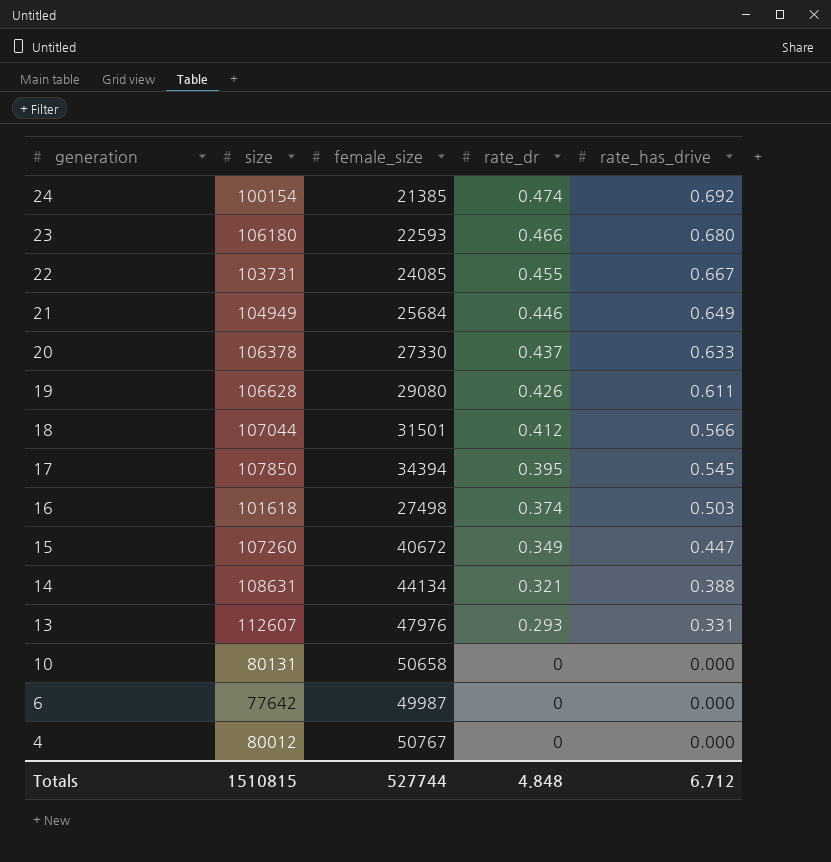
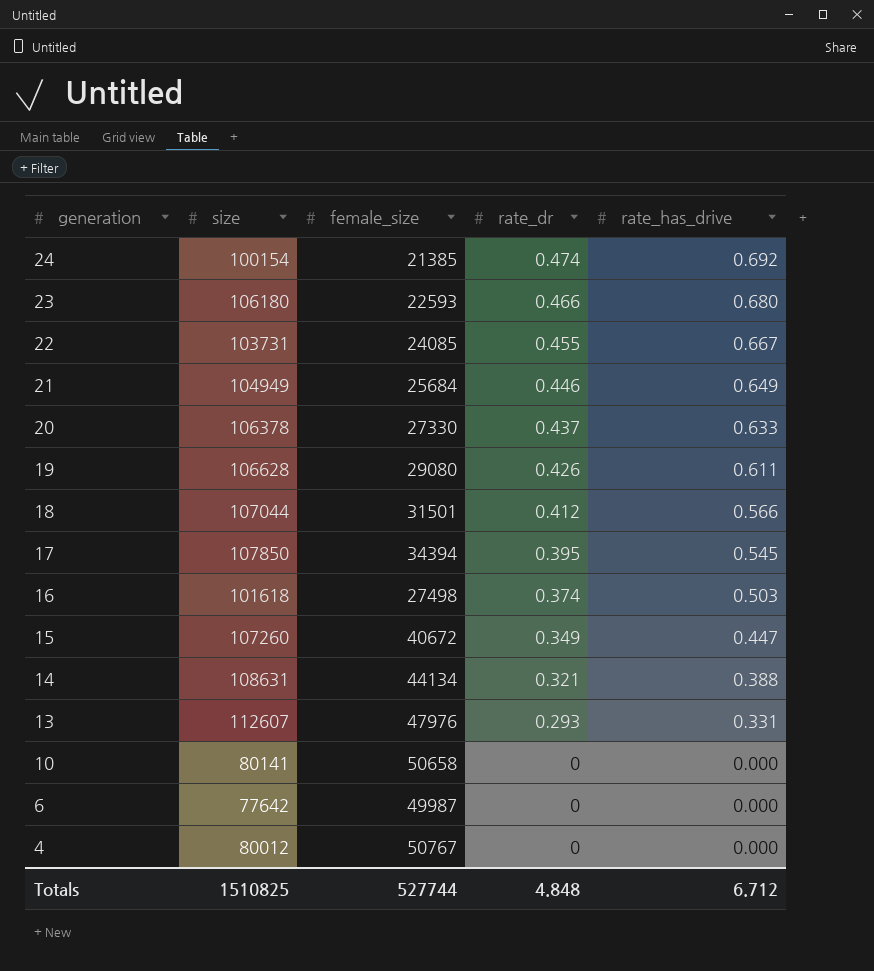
10 | size: 80131 -> 80141
Totals | size: 1510815 -> 1510825

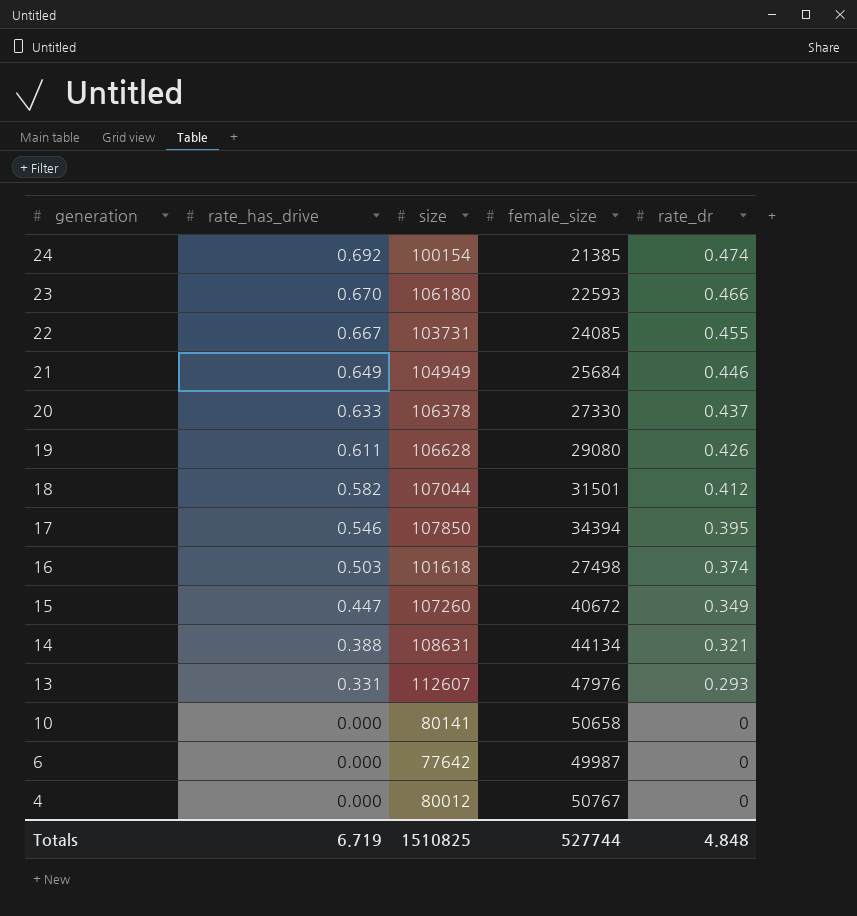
column rate_has_drive | position: 5 -> 2
23 | rate_has_drive: 0.680 -> 0.670
18 | rate_has_drive: 0.566 -> 0.582
17 | rate_has_drive: 0.545 -> 0.546
Totals | rate_has_drive: 6.712 -> 6.719

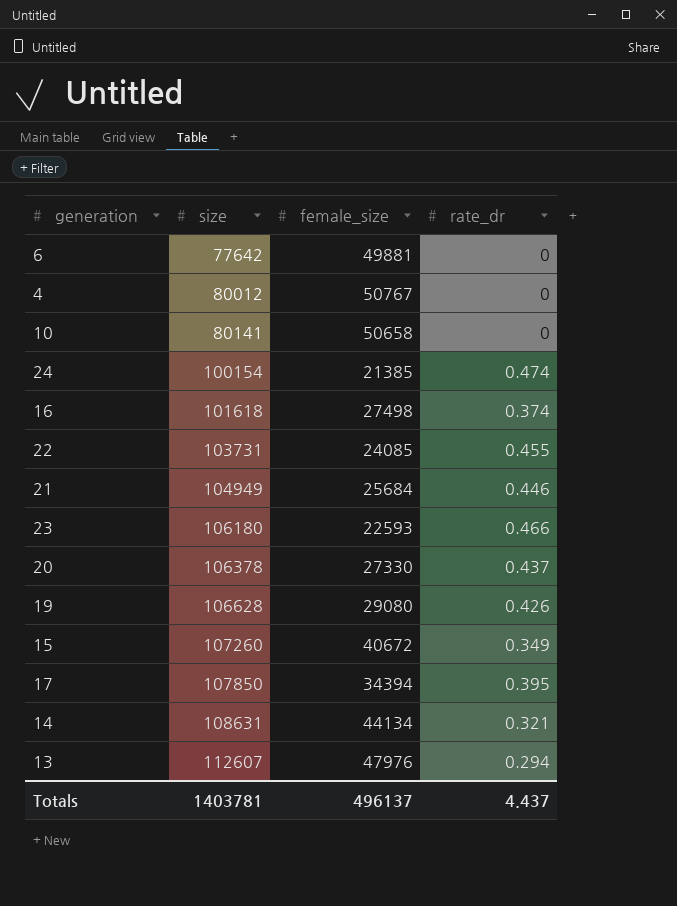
row order: generation descending -> size ascending
column rate_has_drive | position: 2 -> none
row 18: 0.582 | 107044 | 31501 | 0.412 -> none
6 | female_size: 49987 -> 49881
13 | rate_dr: 0.293 -> 0.294
Totals | size: 1510825 -> 1403781
Totals | female_size: 527744 -> 496137
Totals | rate_dr: 4.848 -> 4.437

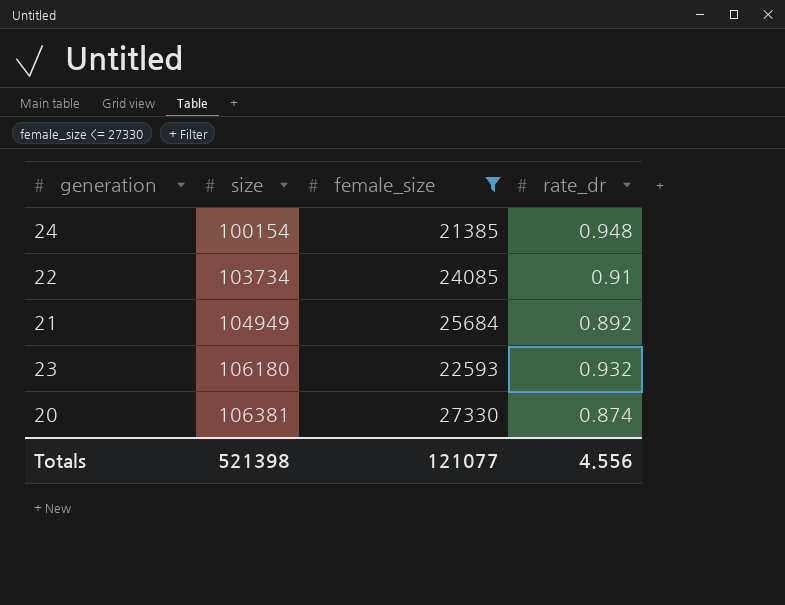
filter: none -> female_size <= 27330
24 | rate_dr: 0.474 -> 0.948
22 | size: 103731 -> 103734
22 | rate_dr: 0.455 -> 0.91
21 | rate_dr: 0.446 -> 0.892
23 | rate_dr: 0.466 -> 0.932
20 | size: 106378 -> 106381
20 | rate_dr: 0.437 -> 0.874
Totals | size: 1403781 -> 521398
Totals | female_size: 496137 -> 121077
Totals | rate_dr: 4.437 -> 4.556

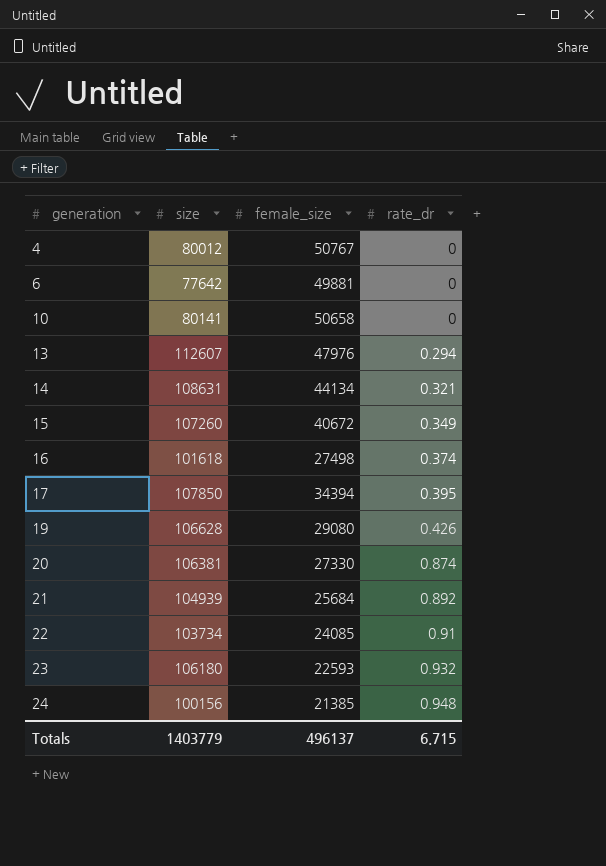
filter: female_size <= 27330 -> none
row order: size ascending -> generation ascending
21 | size: 104949 -> 104939
24 | size: 100154 -> 100156
Totals | size: 521398 -> 1403779
Totals | female_size: 121077 -> 496137
Totals | rate_dr: 4.556 -> 6.715

